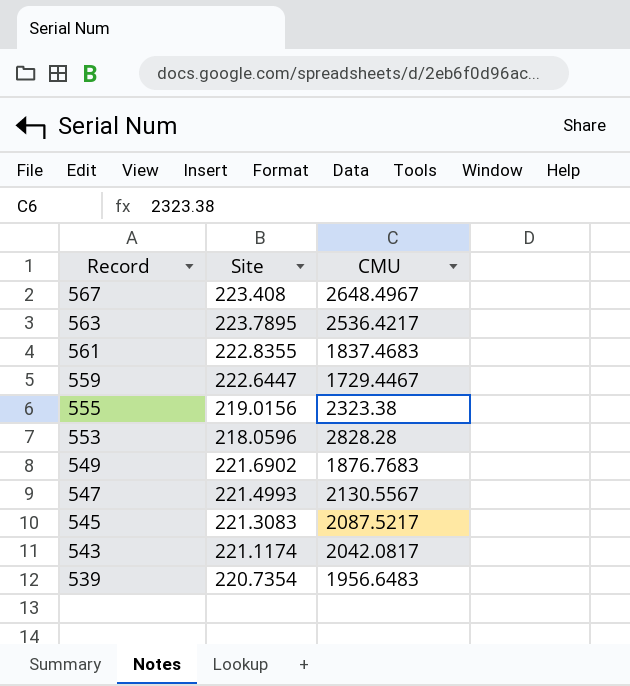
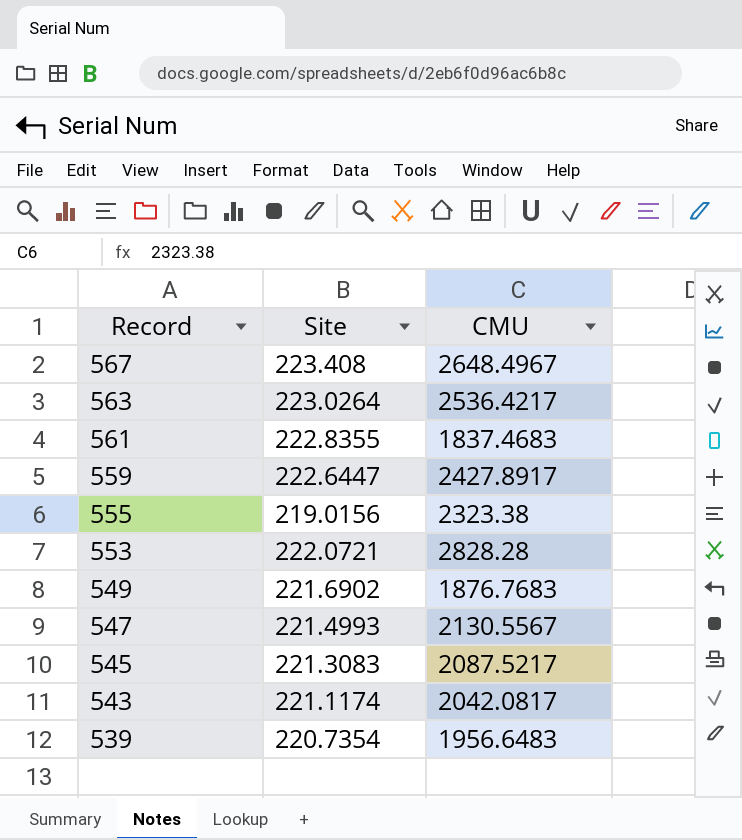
563 | Site: 223.7895 -> 223.0264
559 | CMU: 1729.4467 -> 2427.8917
553 | Site: 218.0596 -> 222.0721

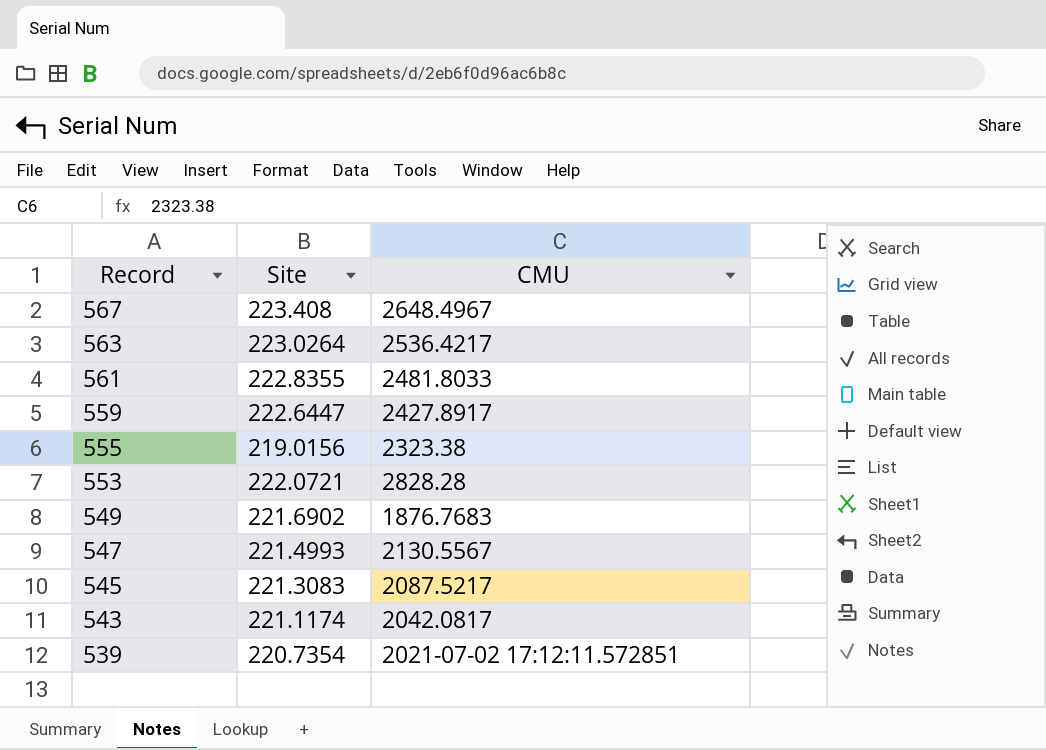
561 | CMU: 1837.4683 -> 2481.8033
539 | CMU: 1956.6483 -> 2021-07-02 17:12:11.572851

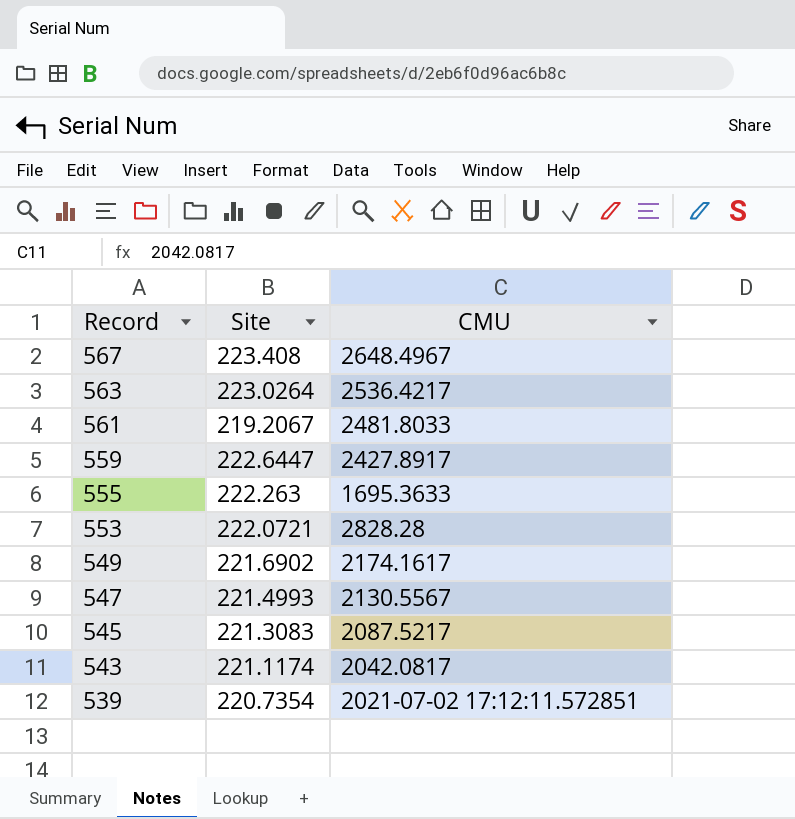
561 | Site: 222.8355 -> 219.2067
555 | Site: 219.0156 -> 222.263
555 | CMU: 2323.38 -> 1695.3633
549 | CMU: 1876.7683 -> 2174.1617

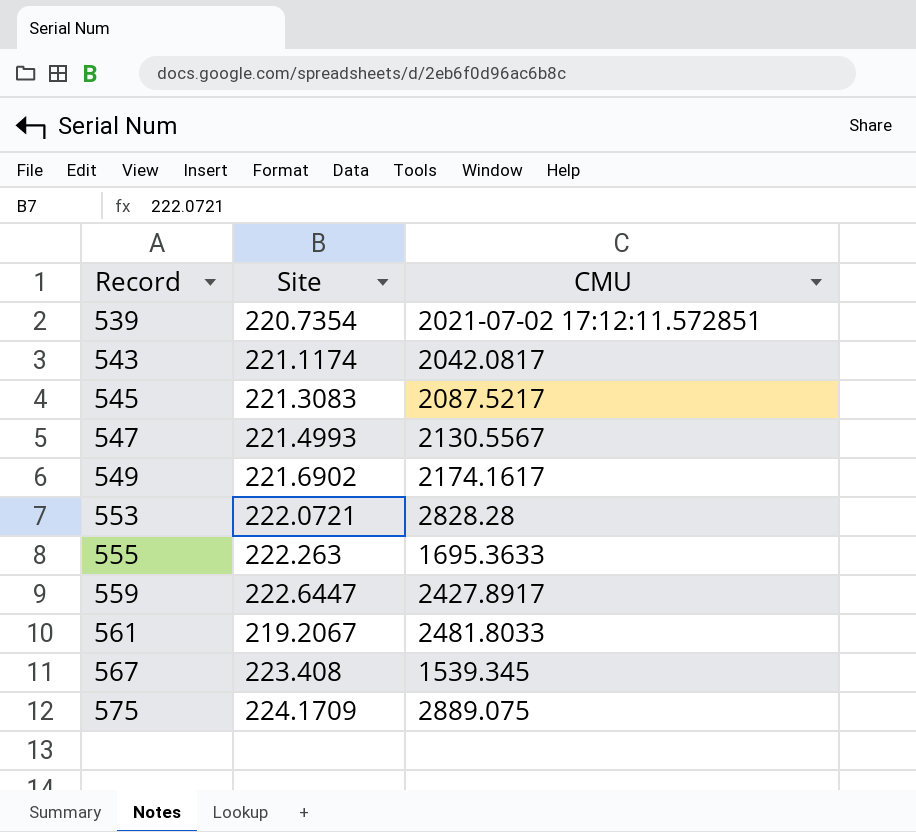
row order: Record descending -> Record ascending
row 563: 223.0264 | 2536.4217 -> none
567 | CMU: 2648.4967 -> 1539.345
row 575: none -> 224.1709 | 2889.075

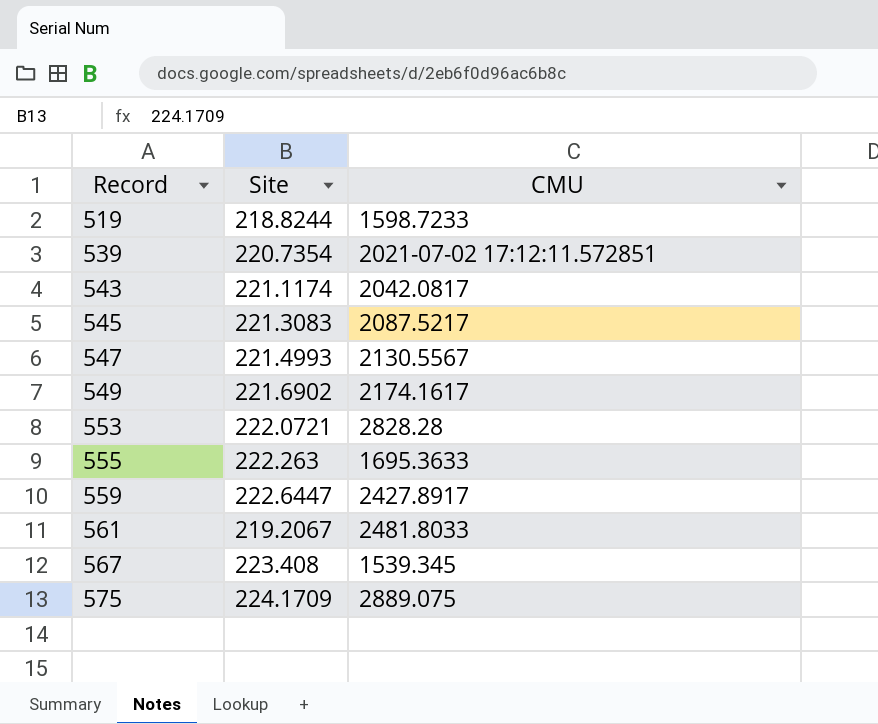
row 519: none -> 218.8244 | 1598.7233

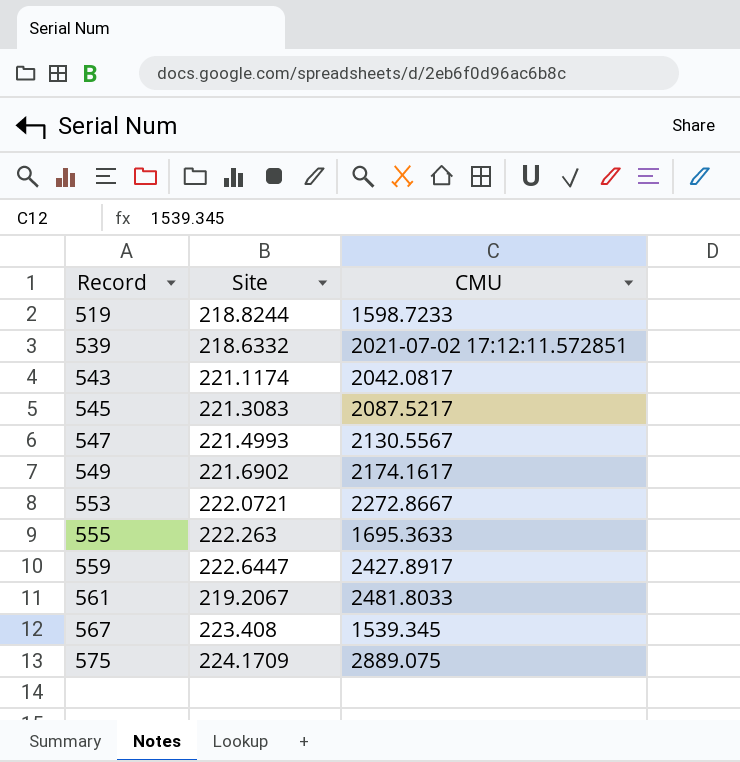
539 | Site: 220.7354 -> 218.6332
553 | CMU: 2828.28 -> 2272.8667

